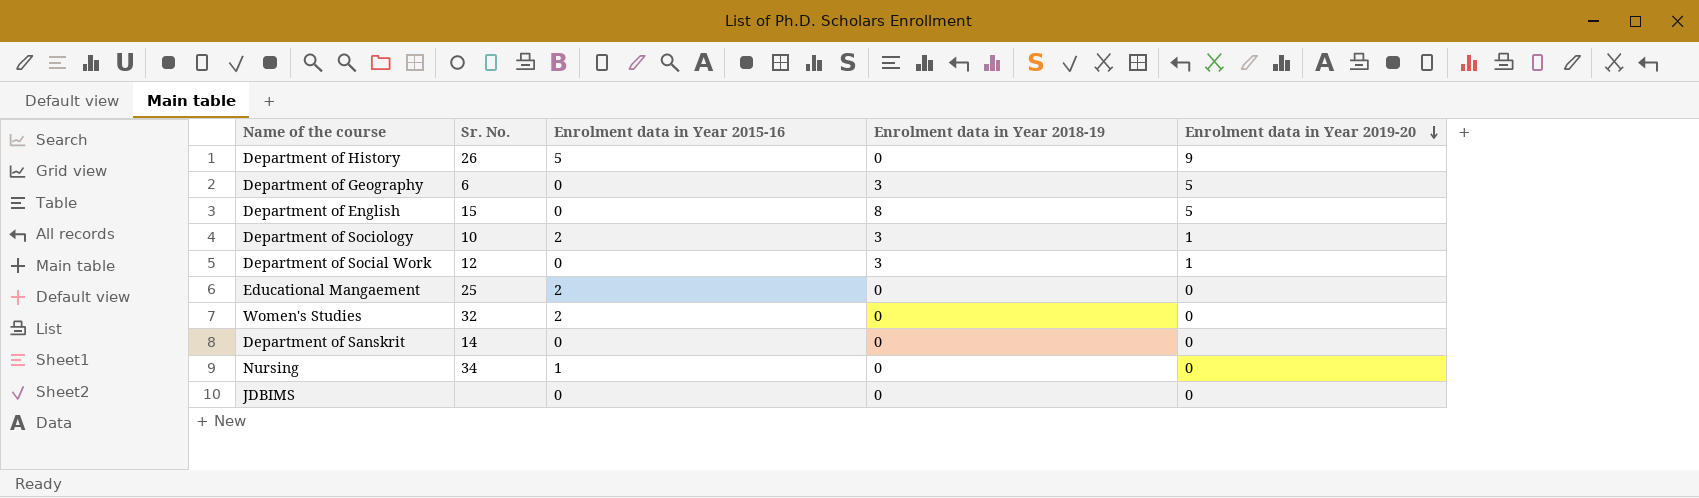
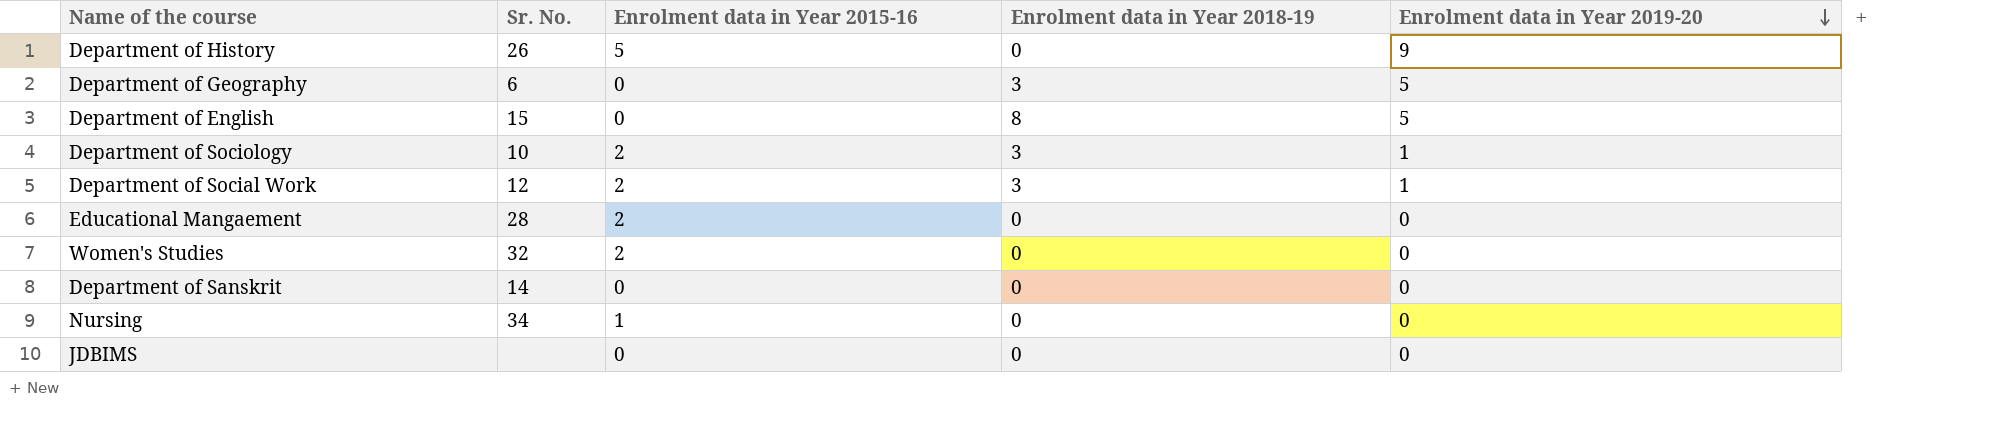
Department of Social Work | Enrolment data in Year 2015-16: 0 -> 2
Educational Mangaement | Sr. No.: 25 -> 28

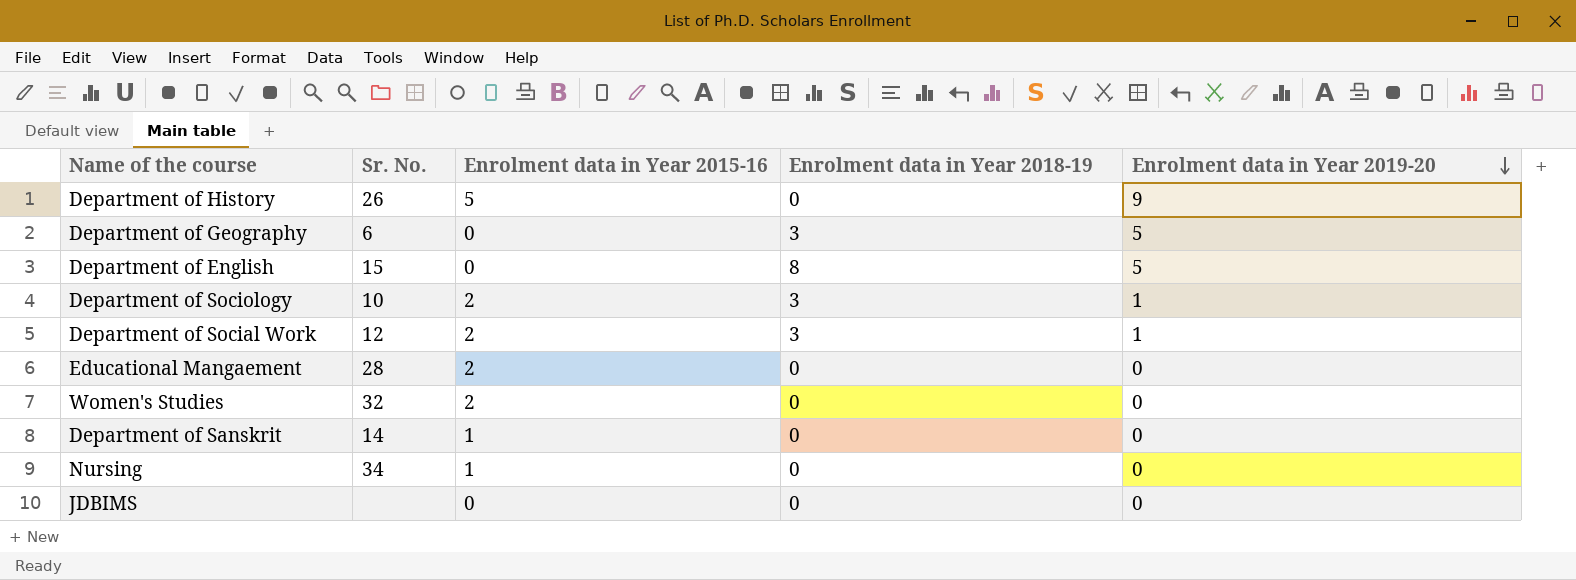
Department of Sanskrit | Enrolment data in Year 2015-16: 0 -> 1

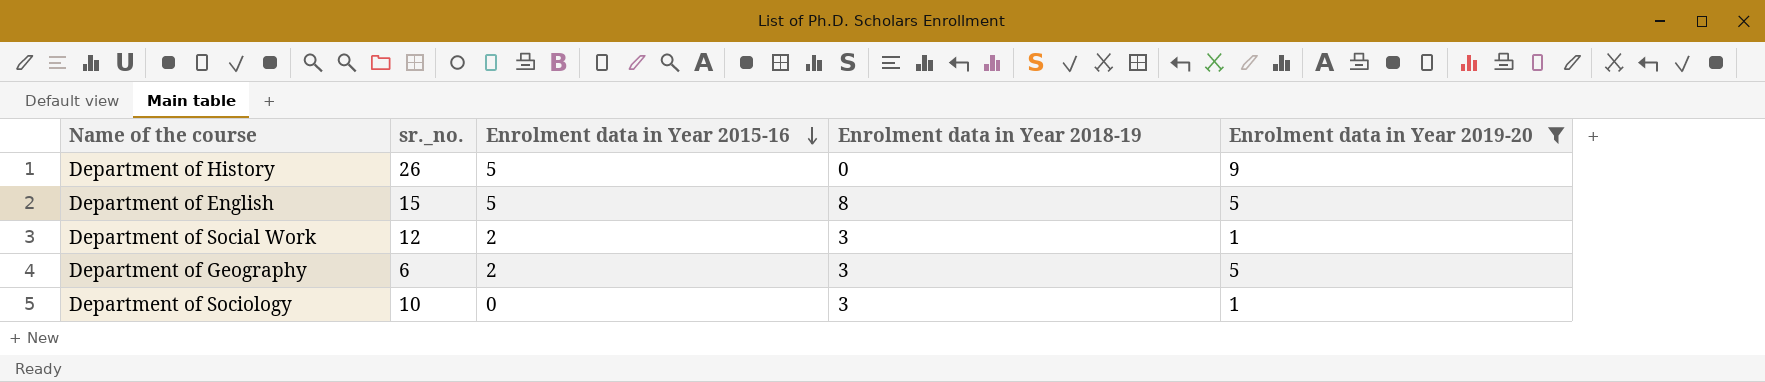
filter: none -> Enrolment data in Year 2019-20 != 0
row order: Enrolment data in Year 2019-20 descending -> Enrolment data in Year 2015-16 descending
column name: Sr. No. -> sr._no.
Department of English | Enrolment data in Year 2015-16: 0 -> 5
Department of Geography | Enrolment data in Year 2015-16: 0 -> 2
Department of Sociology | Enrolment data in Year 2015-16: 2 -> 0

